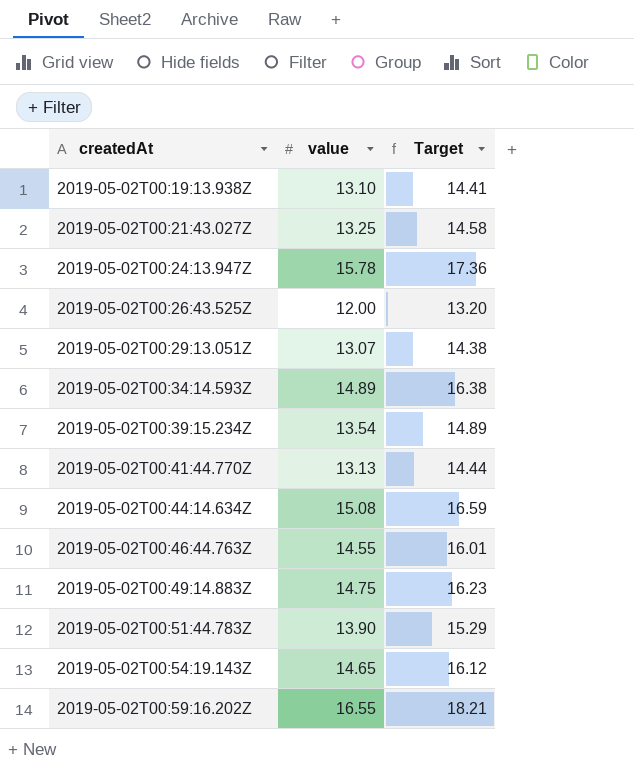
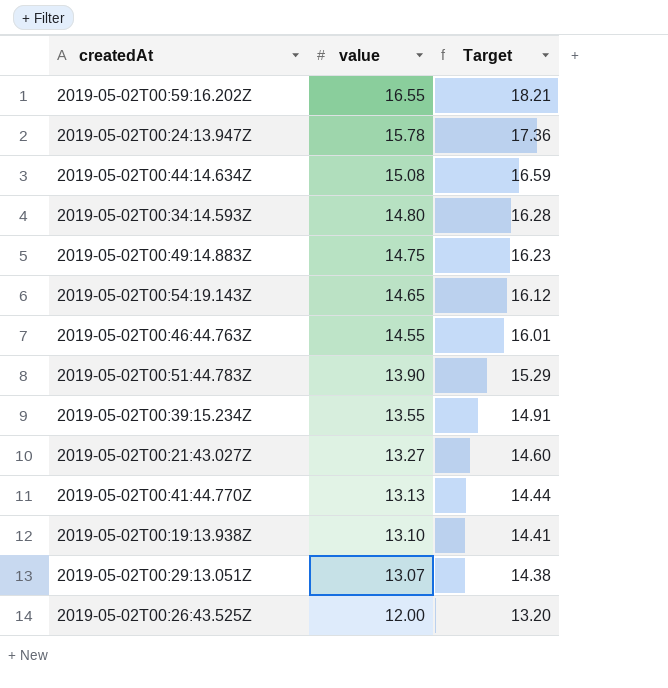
row order: createdAt ascending -> value descending
2019-05-02T00:34:14.593Z | value: 14.89 -> 14.80
2019-05-02T00:34:14.593Z | Target: 16.38 -> 16.28
2019-05-02T00:39:15.234Z | value: 13.54 -> 13.55
2019-05-02T00:39:15.234Z | Target: 14.89 -> 14.91
2019-05-02T00:21:43.027Z | value: 13.25 -> 13.27
2019-05-02T00:21:43.027Z | Target: 14.58 -> 14.60

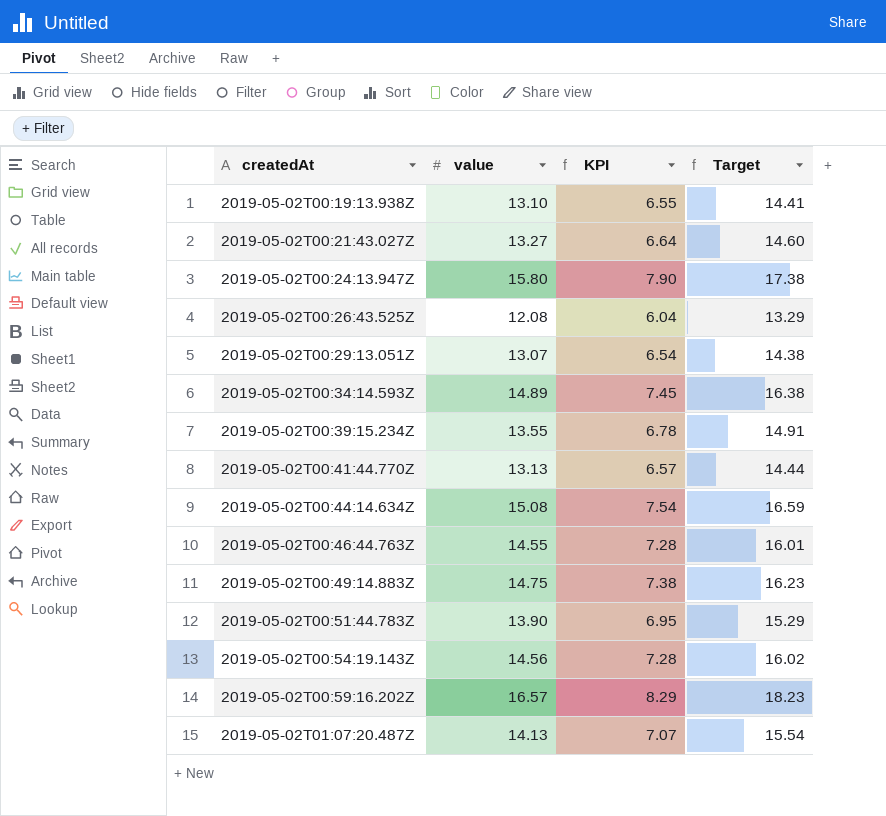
row order: value descending -> createdAt ascending
column KPI | formula: none -> [value] * 0.5
2019-05-02T00:24:13.947Z | value: 15.78 -> 15.80
2019-05-02T00:24:13.947Z | Target: 17.36 -> 17.38
2019-05-02T00:26:43.525Z | value: 12.00 -> 12.08
2019-05-02T00:26:43.525Z | Target: 13.20 -> 13.29
2019-05-02T00:34:14.593Z | value: 14.80 -> 14.89
2019-05-02T00:34:14.593Z | Target: 16.28 -> 16.38
2019-05-02T00:54:19.143Z | value: 14.65 -> 14.56
2019-05-02T00:54:19.143Z | Target: 16.12 -> 16.02
2019-05-02T00:59:16.202Z | value: 16.55 -> 16.57
2019-05-02T00:59:16.202Z | Target: 18.21 -> 18.23
row 2019-05-02T01:07:20.487Z: none -> 14.13 | 7.07 | 15.54

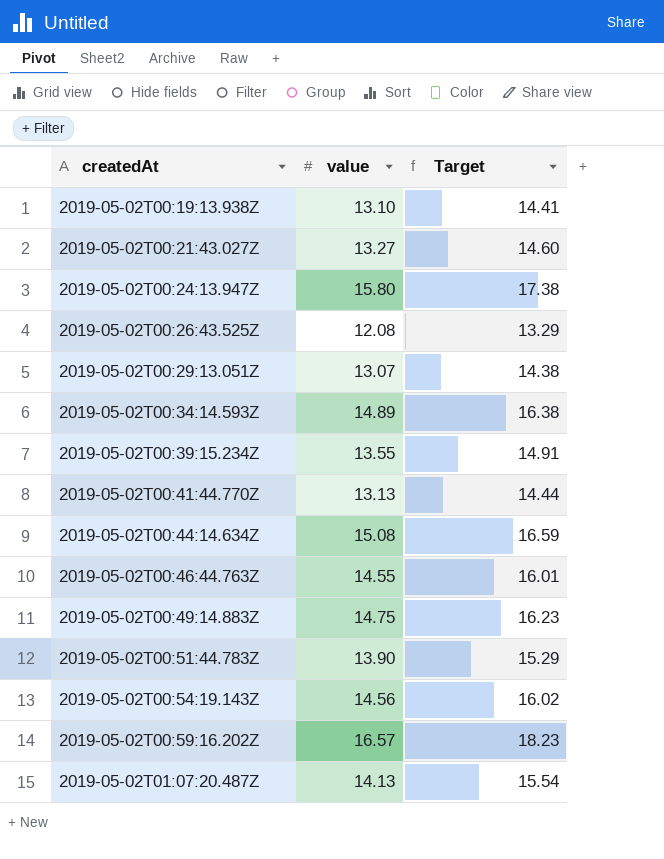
column KPI | formula: [value] * 0.5 -> none

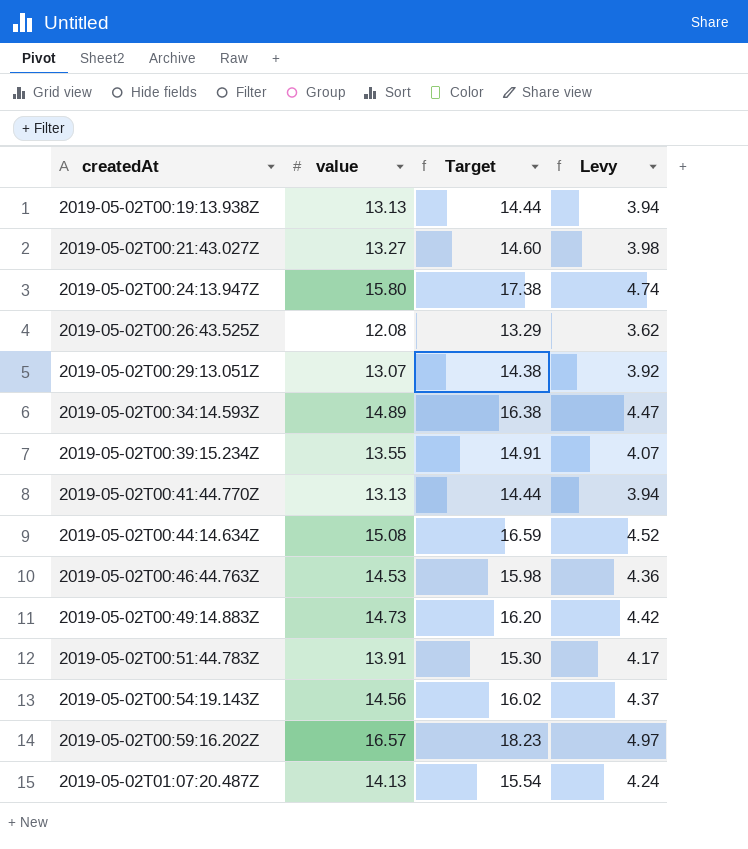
column Levy | formula: none -> [value] * 0.3
2019-05-02T00:19:13.938Z | value: 13.10 -> 13.13
2019-05-02T00:19:13.938Z | Target: 14.41 -> 14.44
2019-05-02T00:46:44.763Z | value: 14.55 -> 14.53
2019-05-02T00:46:44.763Z | Target: 16.01 -> 15.98
2019-05-02T00:49:14.883Z | value: 14.75 -> 14.73
2019-05-02T00:49:14.883Z | Target: 16.23 -> 16.20
2019-05-02T00:51:44.783Z | value: 13.90 -> 13.91
2019-05-02T00:51:44.783Z | Target: 15.29 -> 15.30

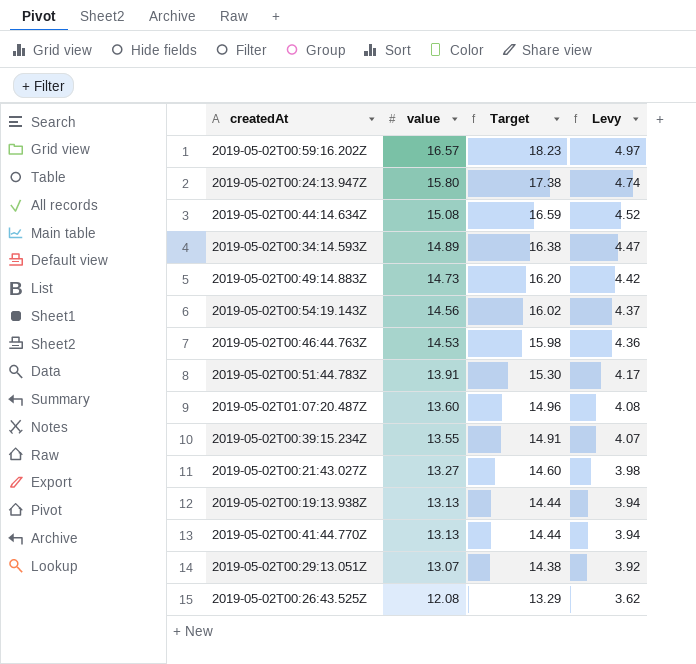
row order: createdAt ascending -> value descending
2019-05-02T01:07:20.487Z | value: 14.13 -> 13.60
2019-05-02T01:07:20.487Z | Target: 15.54 -> 14.96
2019-05-02T01:07:20.487Z | Levy: 4.24 -> 4.08

